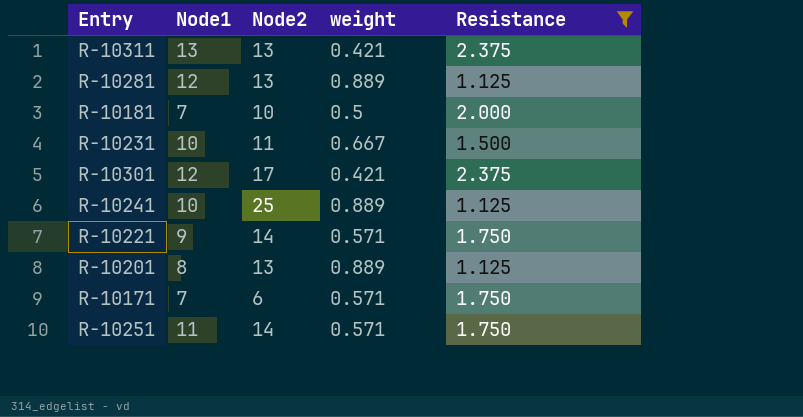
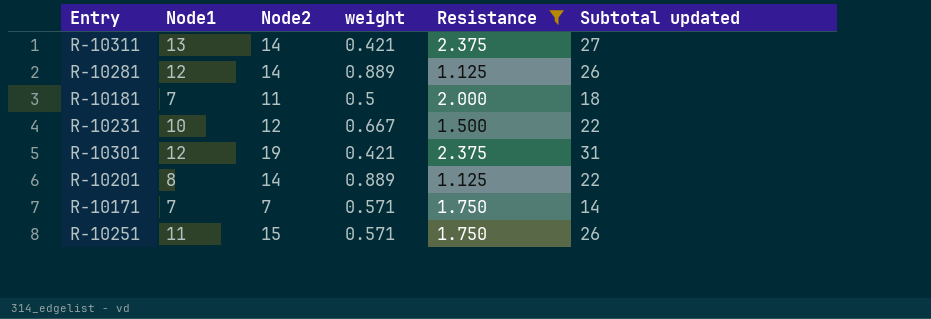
column Subtotal updated | formula: none -> [Node1] + [Node2]
row R-10241: 10 | 25 | 0.889 | 1.125 -> none
row R-10221: 9 | 14 | 0.571 | 1.750 -> none
R-10311 | Node2: 13 -> 14
R-10281 | Node2: 13 -> 14
R-10181 | Node2: 10 -> 11
R-10231 | Node2: 11 -> 12
R-10301 | Node2: 17 -> 19
R-10201 | Node2: 13 -> 14
R-10171 | Node2: 6 -> 7
R-10251 | Node2: 14 -> 15

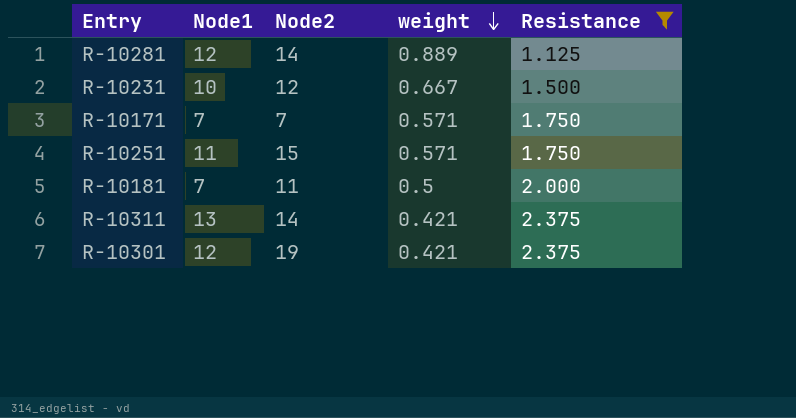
row order: none -> weight descending
column Subtotal updated | formula: [Node1] + [Node2] -> none
row R-10201: 8 | 14 | 0.889 | 1.125 | 22 -> none

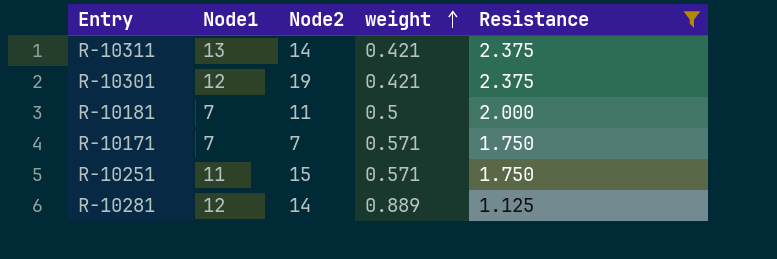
row order: weight descending -> weight ascending
row R-10231: 10 | 12 | 0.667 | 1.500 -> none

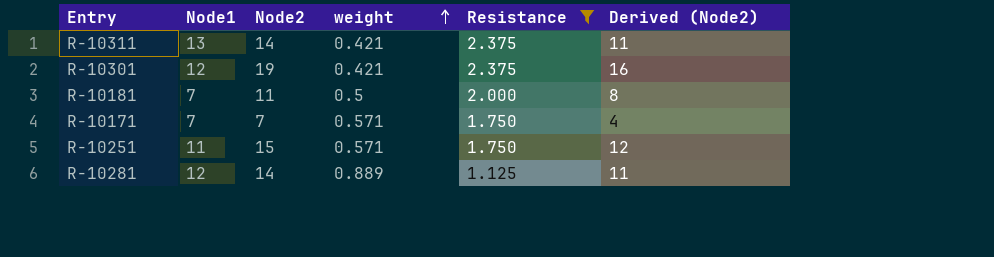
column Derived (Node2) | formula: none -> [Node2] - 3

